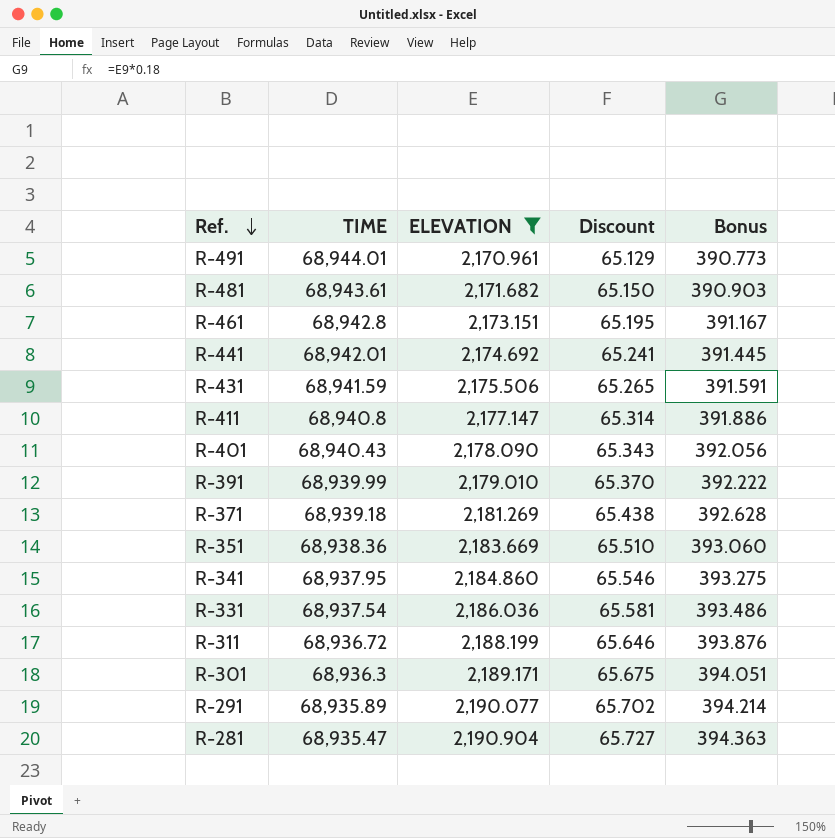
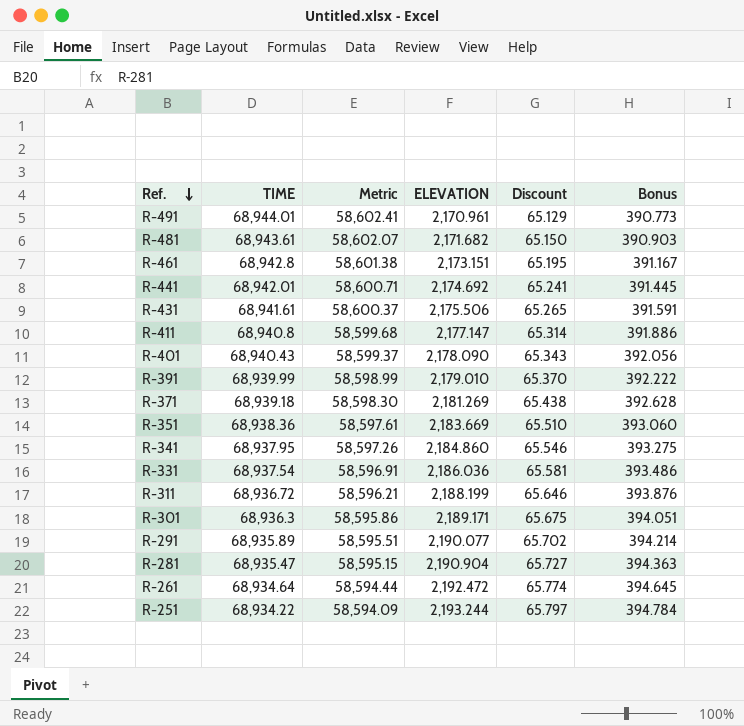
filter: ELEVATION <= 2,190.904 -> none
column Metric | formula: none -> [TIME] * 0.85
R-431 | TIME: 68,941.59 -> 68,941.61

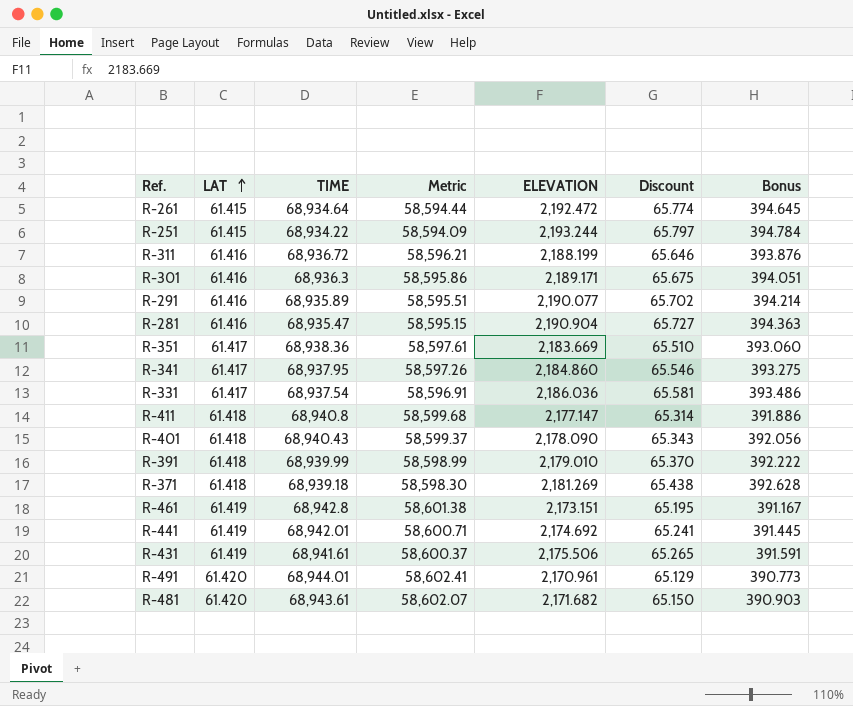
row order: Ref. descending -> LAT ascending
column LAT | position: none -> 2

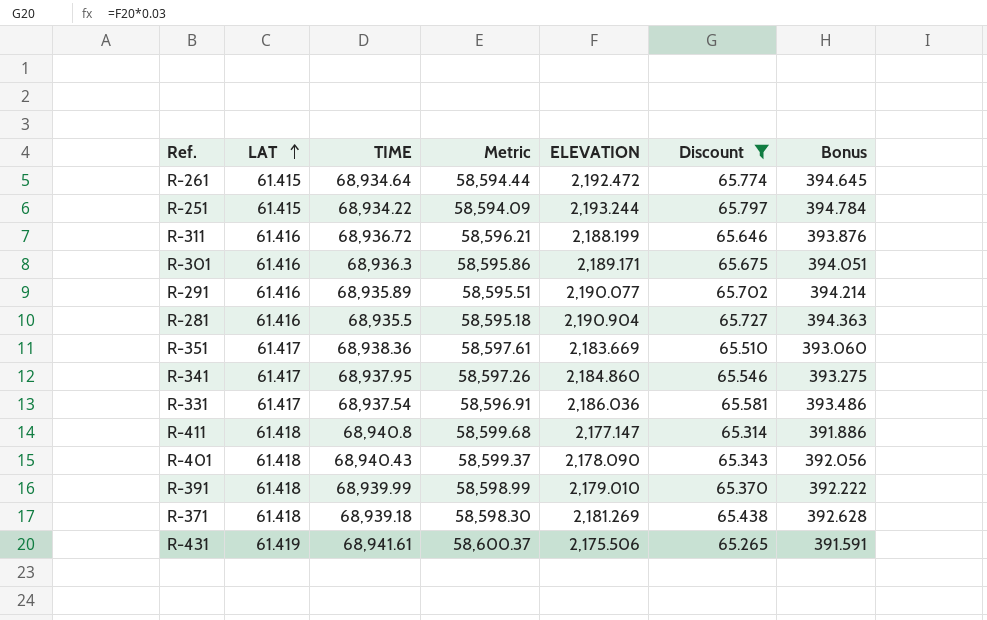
filter: none -> Discount >= 65.265
R-281 | TIME: 68,935.47 -> 68,935.5
R-281 | Metric: 58,595.15 -> 58,595.18

